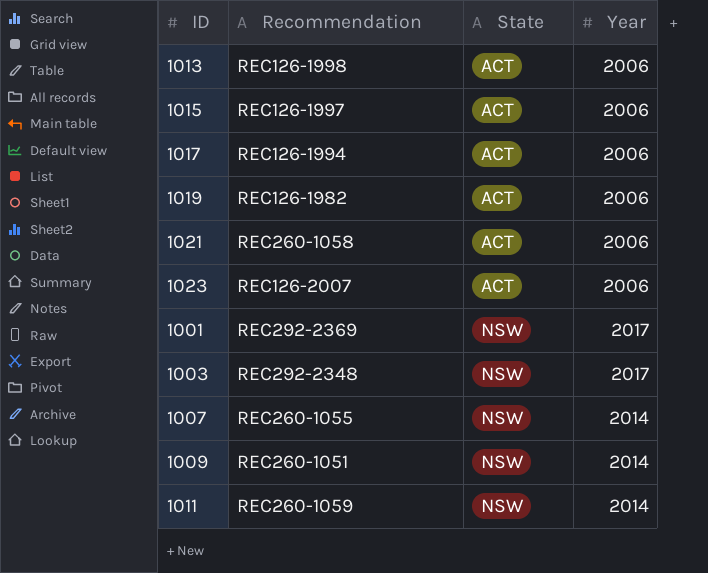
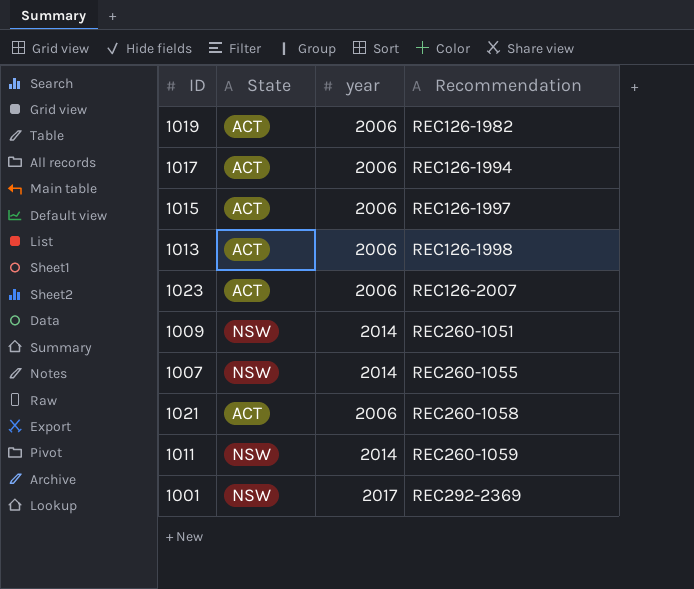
row order: State ascending -> Recommendation ascending
column name: Year -> year
column Recommendation | position: 2 -> 4
row 1003: REC292-2348 | NSW | 2017 -> none

